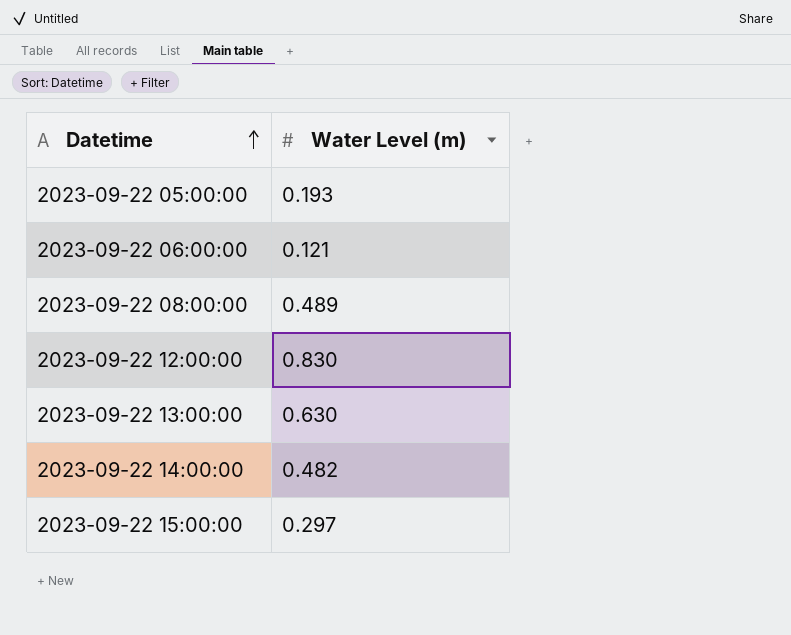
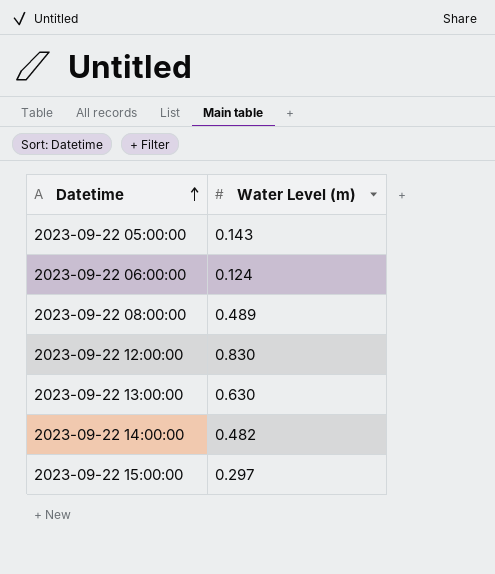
2023-09-22 05:00:00 | Water Level (m): 0.193 -> 0.143
2023-09-22 06:00:00 | Water Level (m): 0.121 -> 0.124

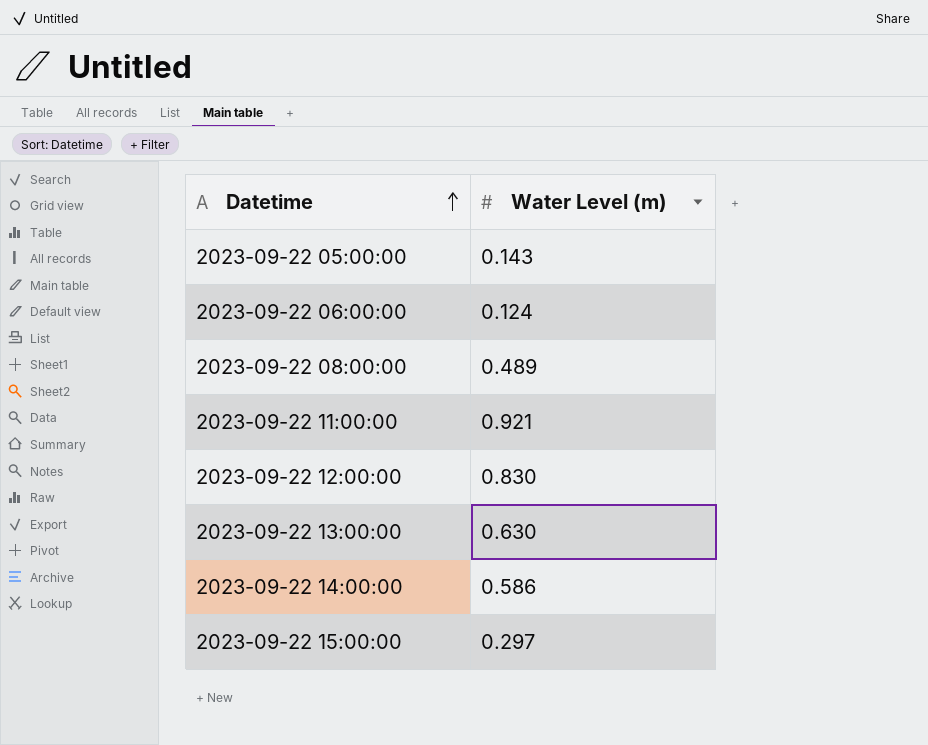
row 2023-09-22 11:00:00: none -> 0.921
2023-09-22 14:00:00 | Water Level (m): 0.482 -> 0.586

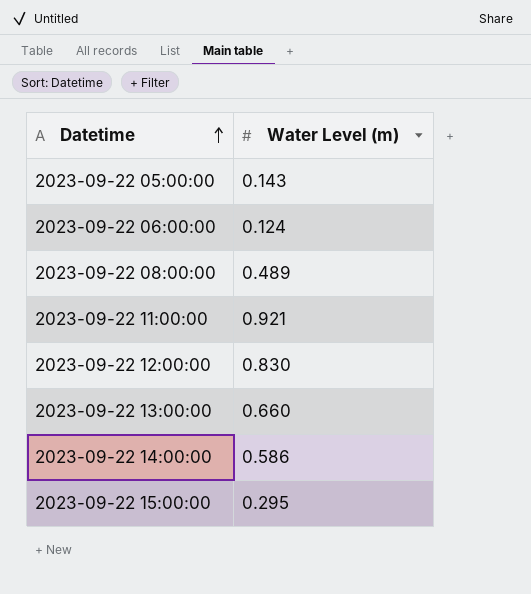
2023-09-22 13:00:00 | Water Level (m): 0.630 -> 0.660
2023-09-22 15:00:00 | Water Level (m): 0.297 -> 0.295

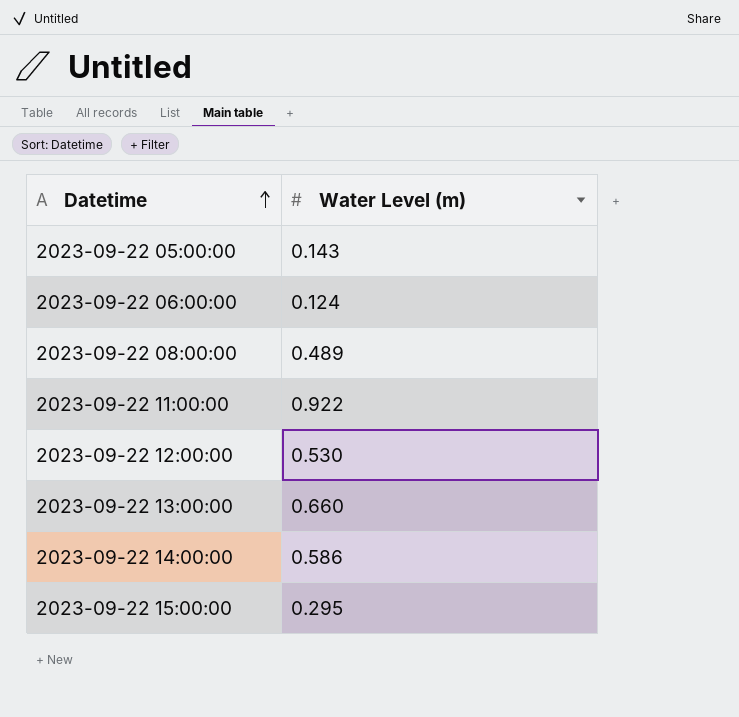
2023-09-22 11:00:00 | Water Level (m): 0.921 -> 0.922
2023-09-22 12:00:00 | Water Level (m): 0.830 -> 0.530

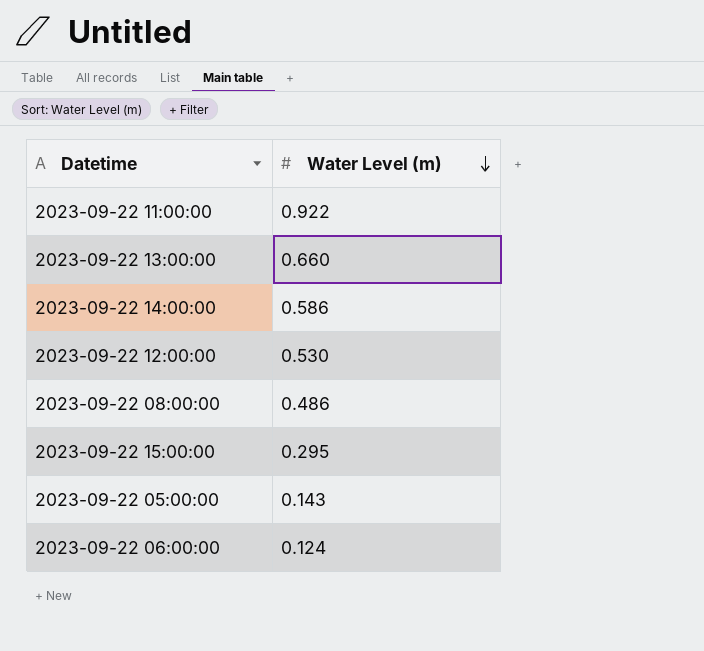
row order: Datetime ascending -> Water Level (m) descending
2023-09-22 08:00:00 | Water Level (m): 0.489 -> 0.486

